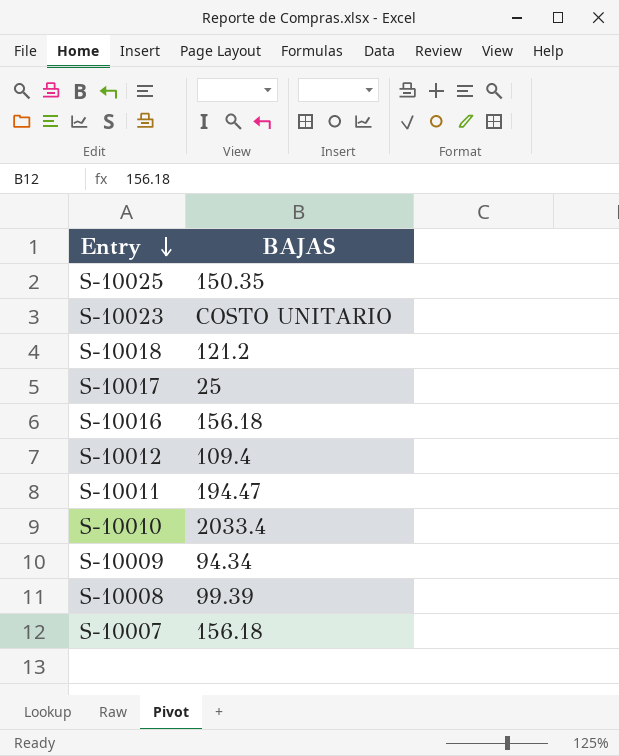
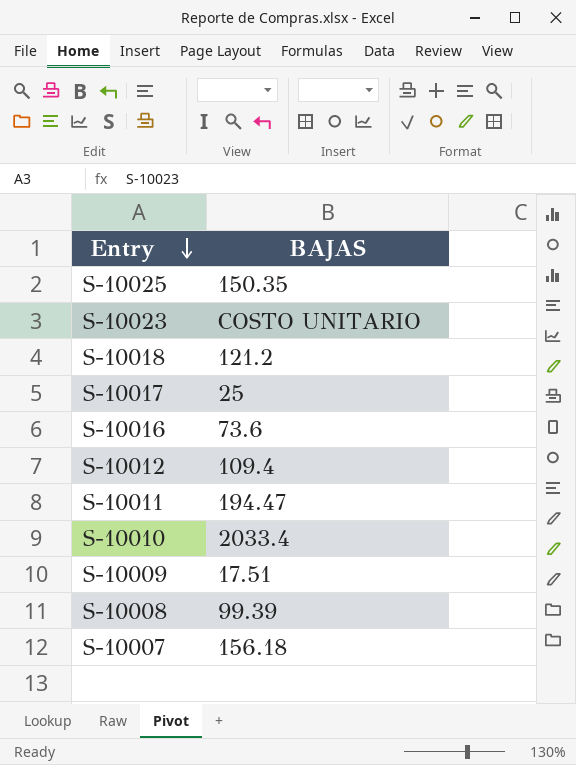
S-10016 | BAJAS: 156.18 -> 73.6
S-10009 | BAJAS: 94.34 -> 17.51

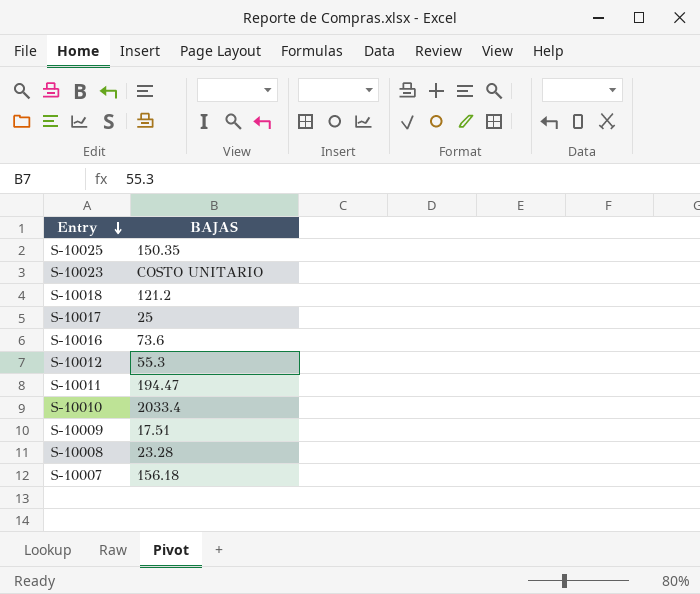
S-10012 | BAJAS: 109.4 -> 55.3
S-10008 | BAJAS: 99.39 -> 23.28

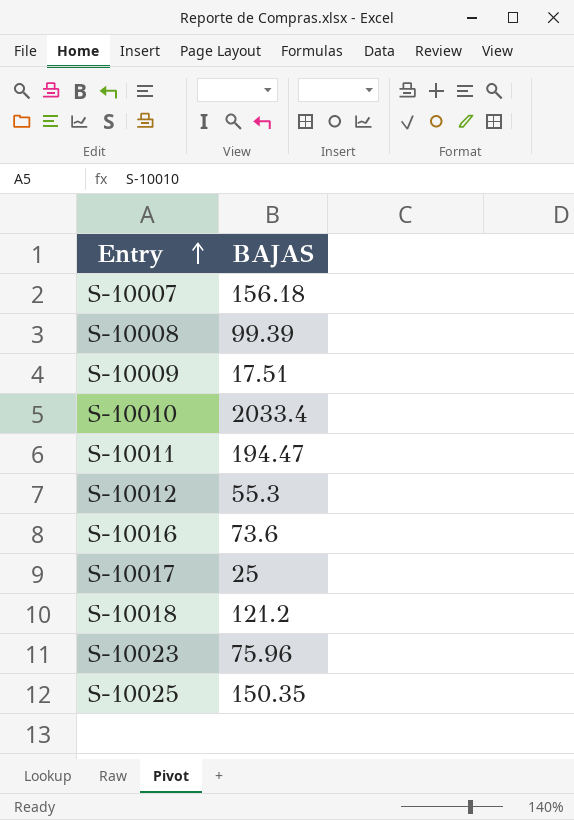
row order: Entry descending -> Entry ascending
S-10008 | BAJAS: 23.28 -> 99.39
S-10023 | BAJAS: COSTO UNITARIO -> 75.96

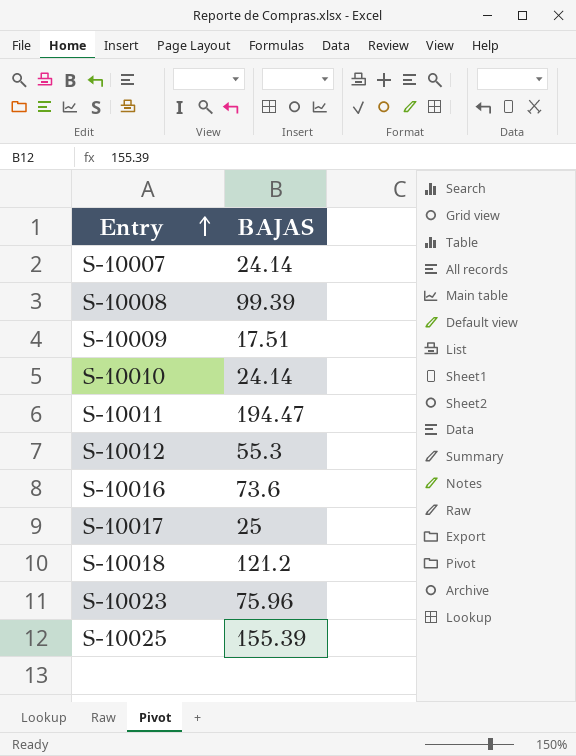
S-10007 | BAJAS: 156.18 -> 24.14
S-10010 | BAJAS: 2033.4 -> 24.14
S-10025 | BAJAS: 150.35 -> 155.39

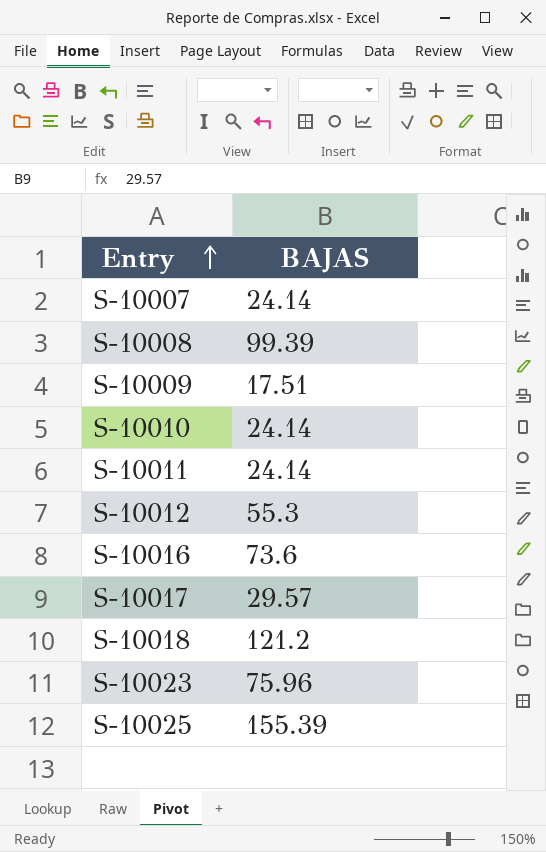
S-10011 | BAJAS: 194.47 -> 24.14
S-10017 | BAJAS: 25 -> 29.57

